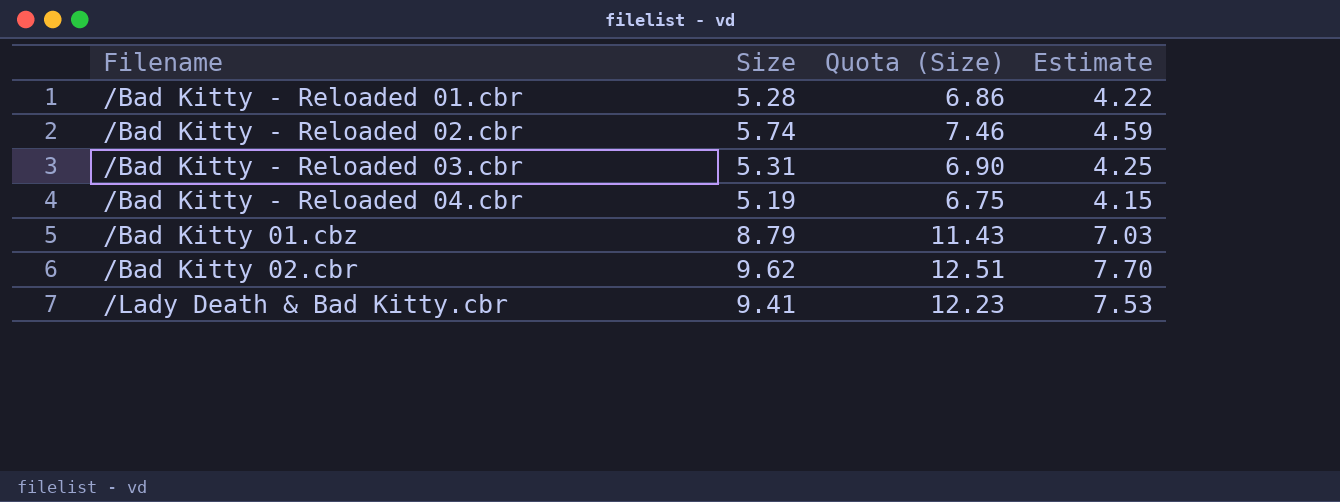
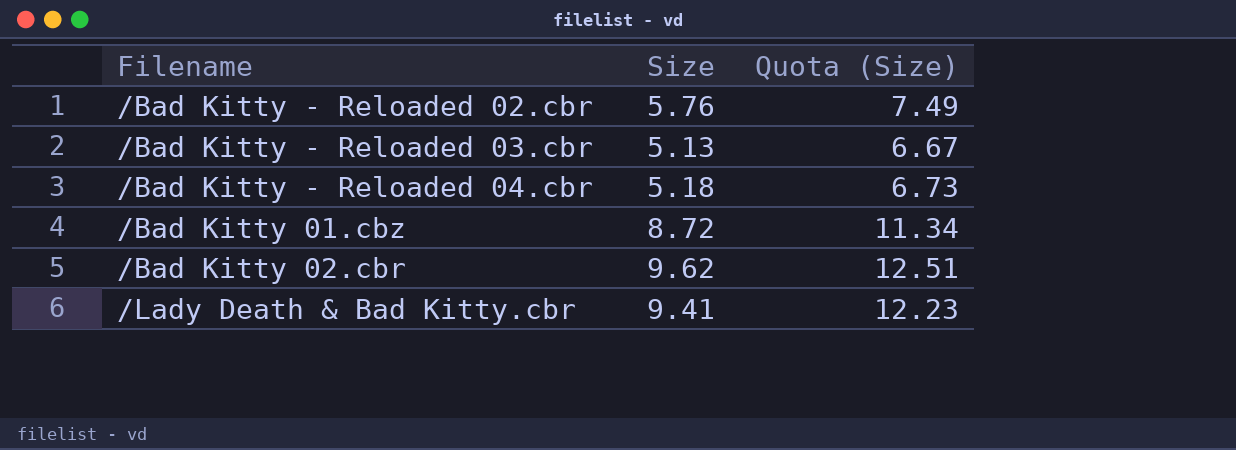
column Estimate | formula: [Size] * 0.8 -> none
row /Bad Kitty - Reloaded 01.cbr: 5.28 | 6.86 | 4.22 -> none
/Bad Kitty - Reloaded 02.cbr | Size: 5.74 -> 5.76
/Bad Kitty - Reloaded 02.cbr | Quota (Size): 7.46 -> 7.49
/Bad Kitty - Reloaded 03.cbr | Size: 5.31 -> 5.13
/Bad Kitty - Reloaded 03.cbr | Quota (Size): 6.90 -> 6.67
/Bad Kitty - Reloaded 04.cbr | Size: 5.19 -> 5.18
/Bad Kitty - Reloaded 04.cbr | Quota (Size): 6.75 -> 6.73
/Bad Kitty 01.cbz | Size: 8.79 -> 8.72
/Bad Kitty 01.cbz | Quota (Size): 11.43 -> 11.34

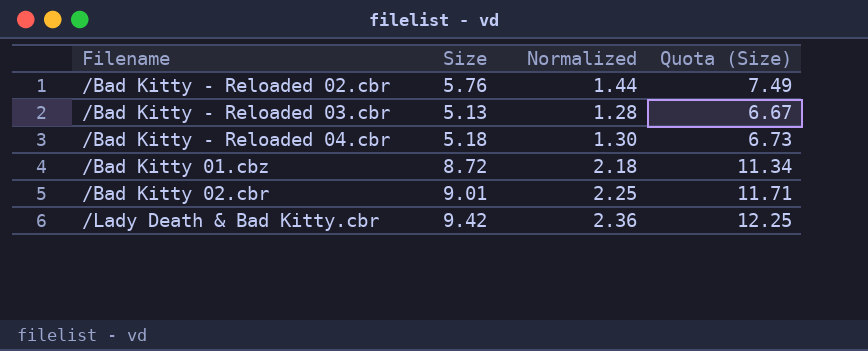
column Normalized | formula: none -> [Size] * 0.25
/Bad Kitty 02.cbr | Size: 9.62 -> 9.01
/Bad Kitty 02.cbr | Quota (Size): 12.51 -> 11.71
/Lady Death & Bad Kitty.cbr | Size: 9.41 -> 9.42
/Lady Death & Bad Kitty.cbr | Quota (Size): 12.23 -> 12.25

